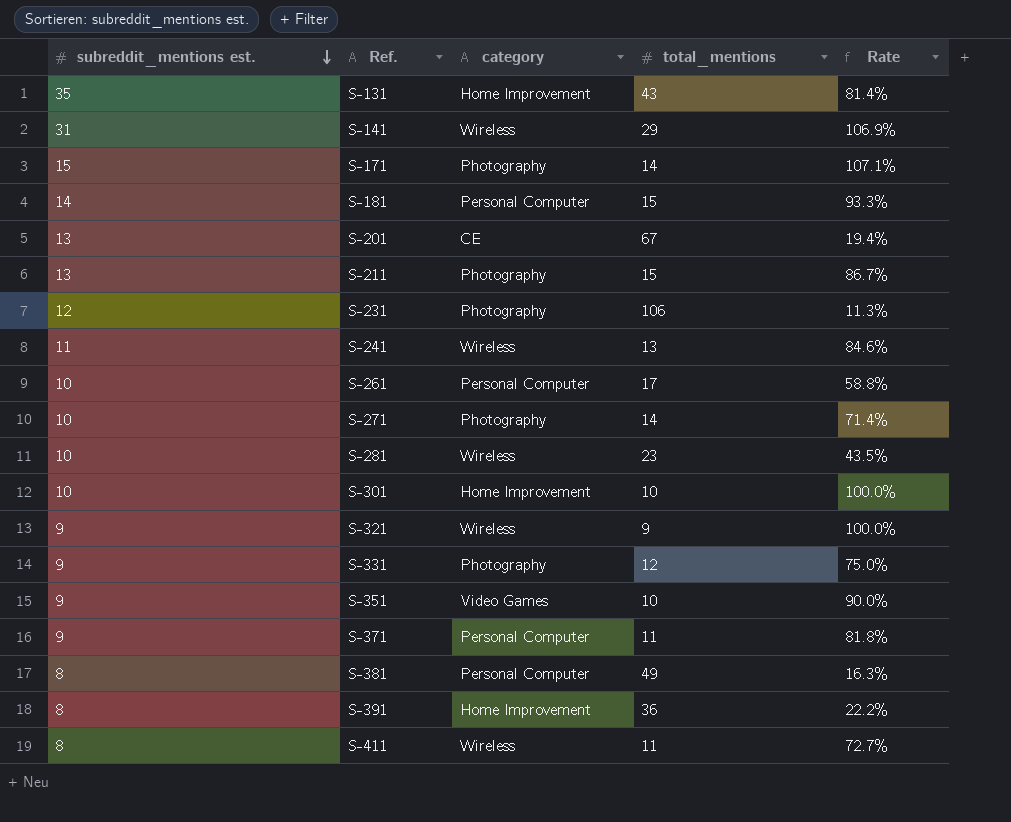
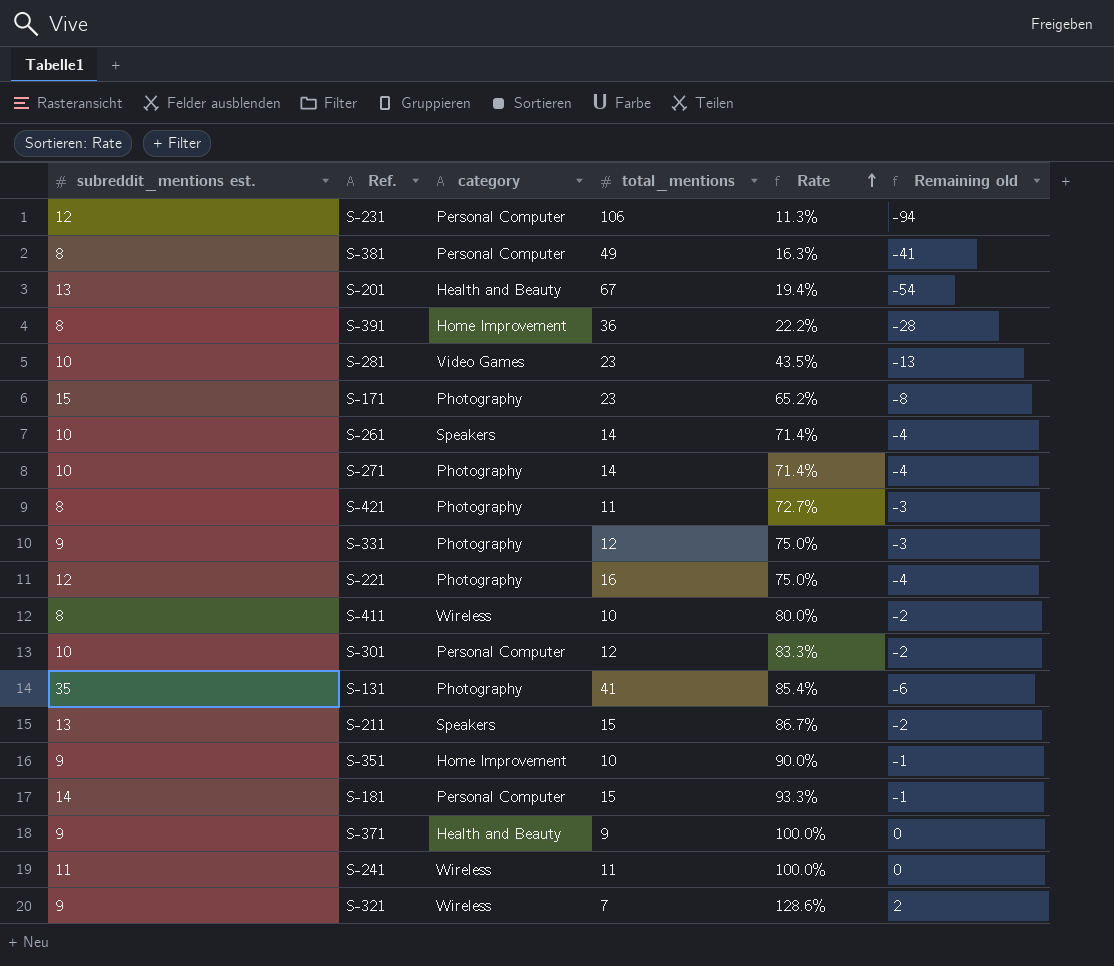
row order: subreddit_mentions est. descending -> Rate ascending
column Remaining old | formula: none -> [subreddit_mentions est.] - [total_mentions]
row S-141: 31 | Wireless | 29 | 106.9% -> none
S-231 | category: Photography -> Personal Computer
S-201 | category: CE -> Health and Beauty
S-281 | category: Wireless -> Video Games
S-171 | total_mentions: 14 -> 23
S-171 | Rate: 107.1% -> 65.2%
S-261 | category: Personal Computer -> Speakers
S-261 | total_mentions: 17 -> 14
S-261 | Rate: 58.8% -> 71.4%
row S-421: none -> 8 | Photography | 11 | 72.7% | -3
row S-221: none -> 12 | Photography | 16 | 75.0% | -4
S-411 | total_mentions: 11 -> 10
S-411 | Rate: 72.7% -> 80.0%
S-301 | category: Home Improvement -> Personal Computer
S-301 | total_mentions: 10 -> 12
S-301 | Rate: 100.0% -> 83.3%
S-131 | category: Home Improvement -> Photography
S-131 | total_mentions: 43 -> 41
S-131 | Rate: 81.4% -> 85.4%
S-211 | category: Photography -> Speakers
S-351 | category: Video Games -> Home Improvement
S-371 | category: Personal Computer -> Health and Beauty
S-371 | total_mentions: 11 -> 9
S-371 | Rate: 81.8% -> 100.0%
S-241 | total_mentions: 13 -> 11
S-241 | Rate: 84.6% -> 100.0%
S-321 | total_mentions: 9 -> 7
S-321 | Rate: 100.0% -> 128.6%

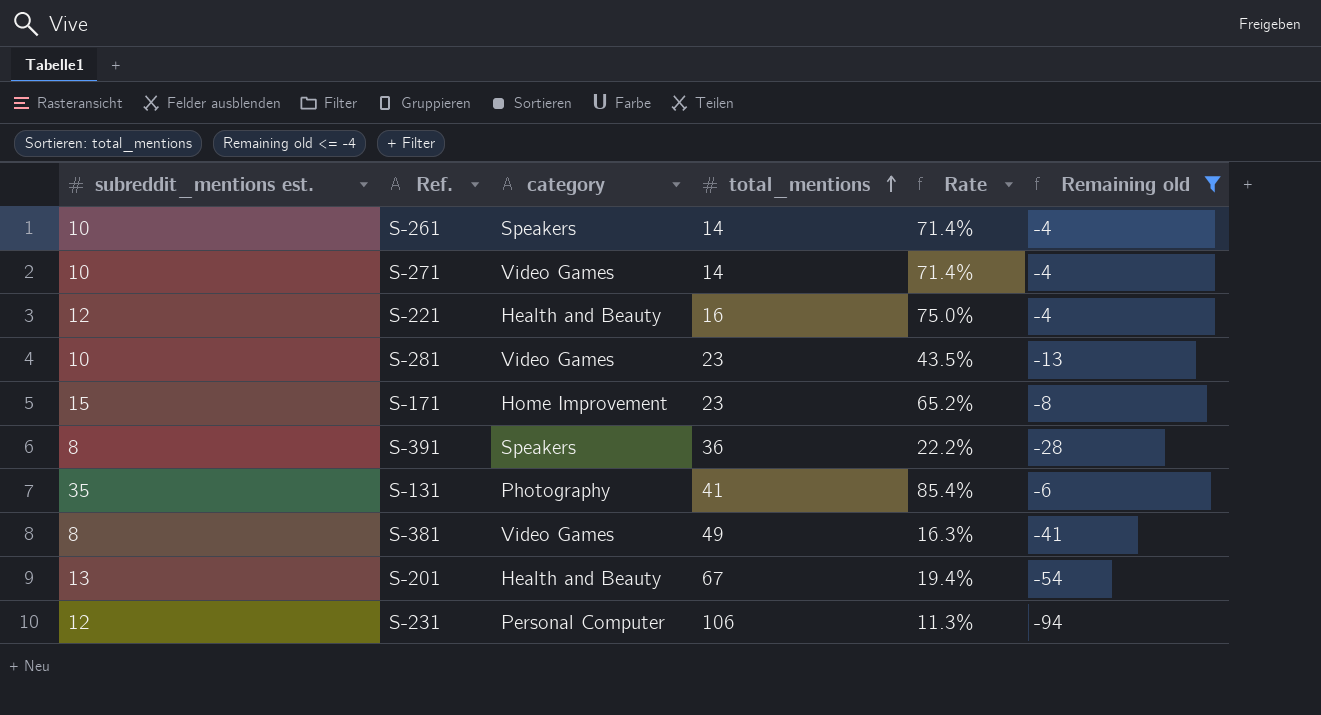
filter: none -> Remaining old <= -4
row order: Rate ascending -> total_mentions ascending
S-271 | category: Photography -> Video Games
S-221 | category: Photography -> Health and Beauty
S-171 | category: Photography -> Home Improvement
S-391 | category: Home Improvement -> Speakers
S-381 | category: Personal Computer -> Video Games

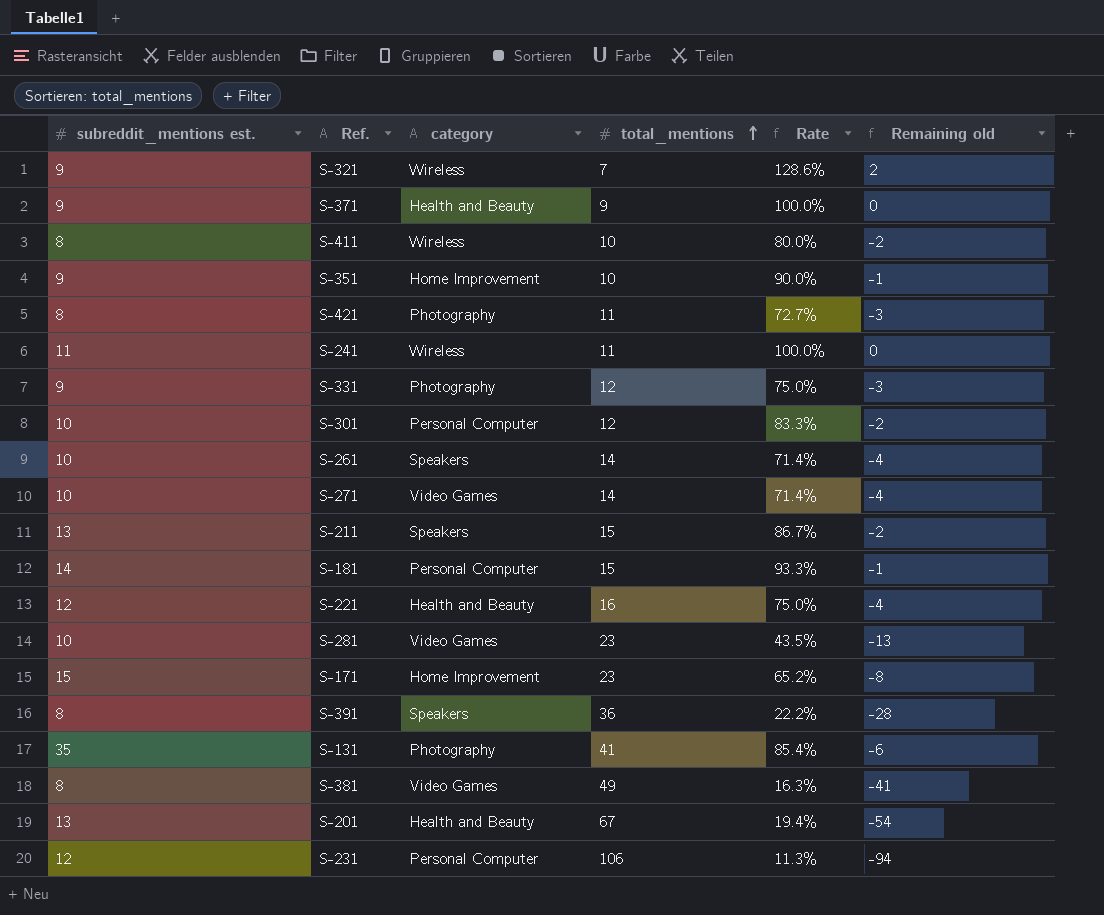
filter: Remaining old <= -4 -> none

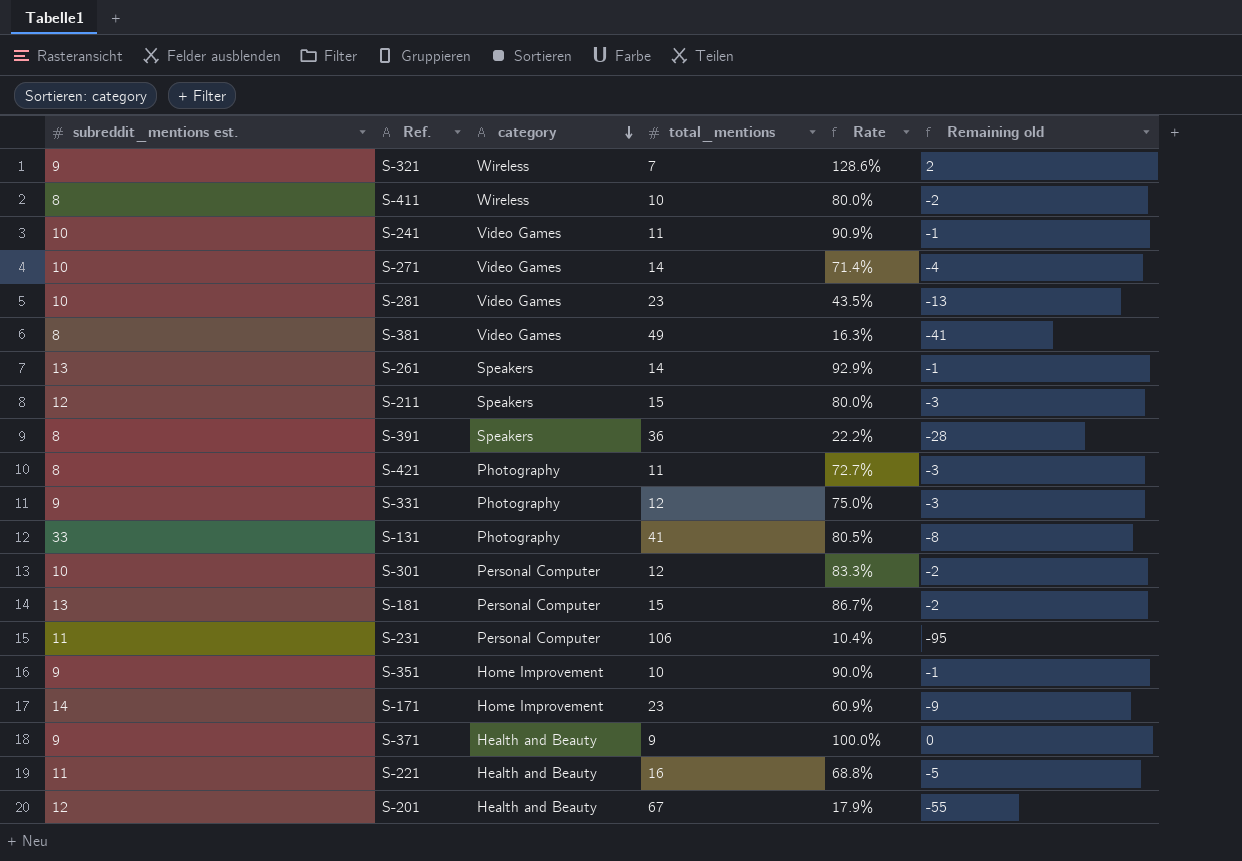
row order: total_mentions ascending -> category descending
S-241 | subreddit_mentions est.: 11 -> 10
S-241 | category: Wireless -> Video Games
S-241 | Rate: 100.0% -> 90.9%
S-241 | Remaining old: 0 -> -1
S-261 | subreddit_mentions est.: 10 -> 13
S-261 | Rate: 71.4% -> 92.9%
S-261 | Remaining old: -4 -> -1
S-211 | subreddit_mentions est.: 13 -> 12
S-211 | Rate: 86.7% -> 80.0%
S-211 | Remaining old: -2 -> -3
S-131 | subreddit_mentions est.: 35 -> 33
S-131 | Rate: 85.4% -> 80.5%
S-131 | Remaining old: -6 -> -8
S-181 | subreddit_mentions est.: 14 -> 13
S-181 | Rate: 93.3% -> 86.7%
S-181 | Remaining old: -1 -> -2
S-231 | subreddit_mentions est.: 12 -> 11
S-231 | Rate: 11.3% -> 10.4%
S-231 | Remaining old: -94 -> -95
S-171 | subreddit_mentions est.: 15 -> 14
S-171 | Rate: 65.2% -> 60.9%
S-171 | Remaining old: -8 -> -9
S-221 | subreddit_mentions est.: 12 -> 11
S-221 | Rate: 75.0% -> 68.8%
S-221 | Remaining old: -4 -> -5
S-201 | subreddit_mentions est.: 13 -> 12
S-201 | Rate: 19.4% -> 17.9%
S-201 | Remaining old: -54 -> -55

